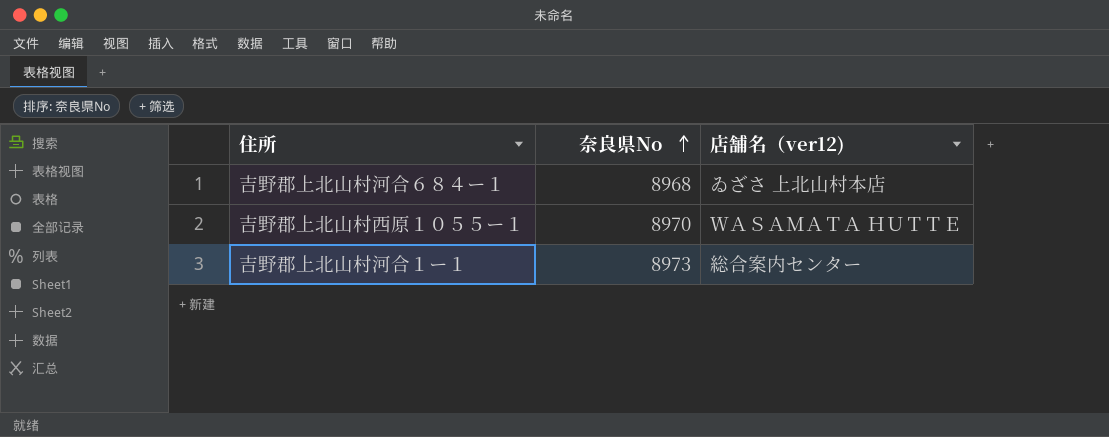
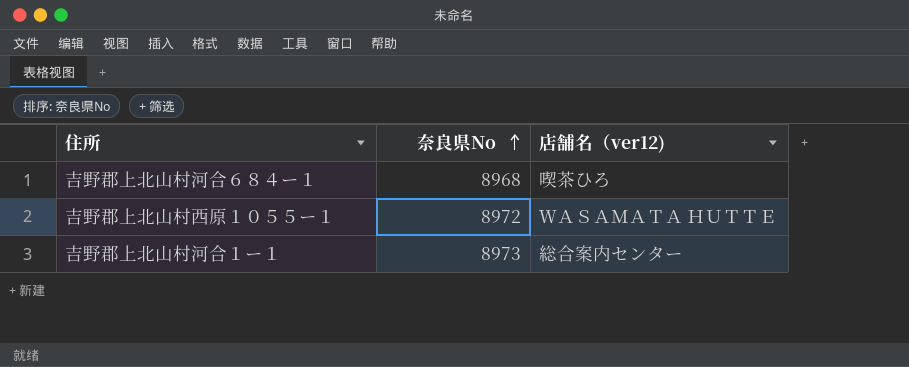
吉野郡上北山村河合６８４ー１ | 店舗名（ver12): ゐざさ 上北山村本店 -> 喫茶ひろ
吉野郡上北山村西原１０５５ー１ | 奈良県No: 8970 -> 8972

